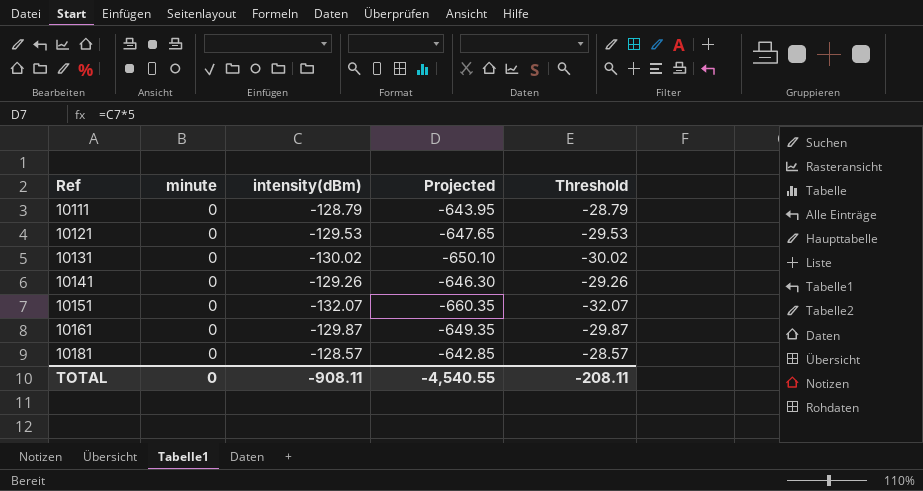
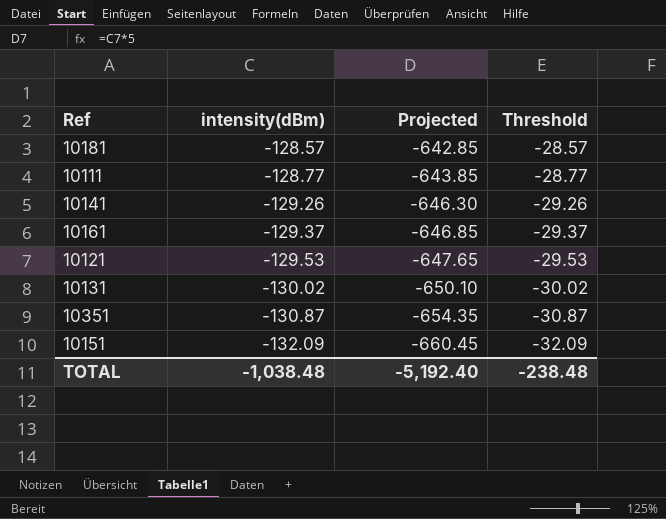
row order: Ref ascending -> intensity(dBm) descending
column minute | position: 2 -> none
10111 | intensity(dBm): -128.79 -> -128.77
10111 | Projected: -643.95 -> -643.85
10111 | Threshold: -28.79 -> -28.77
10161 | intensity(dBm): -129.87 -> -129.37
10161 | Projected: -649.35 -> -646.85
10161 | Threshold: -29.87 -> -29.37
row 10351: none -> -130.87 | -654.35 | -30.87
10151 | intensity(dBm): -132.07 -> -132.09
10151 | Projected: -660.35 -> -660.45
10151 | Threshold: -32.07 -> -32.09
TOTAL | intensity(dBm): -908.11 -> -1,038.48
TOTAL | Projected: -4,540.55 -> -5,192.40
TOTAL | Threshold: -208.11 -> -238.48

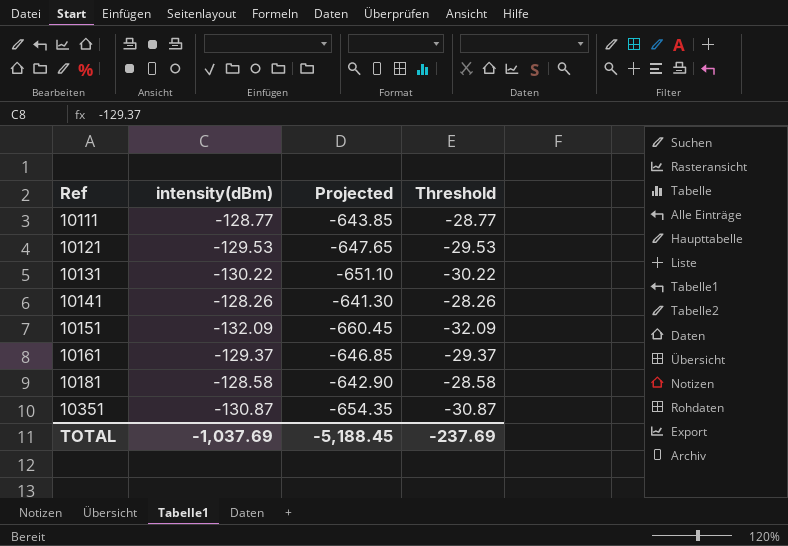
row order: intensity(dBm) descending -> Ref ascending
10131 | intensity(dBm): -130.02 -> -130.22
10131 | Projected: -650.10 -> -651.10
10131 | Threshold: -30.02 -> -30.22
10141 | intensity(dBm): -129.26 -> -128.26
10141 | Projected: -646.30 -> -641.30
10141 | Threshold: -29.26 -> -28.26
10181 | intensity(dBm): -128.57 -> -128.58
10181 | Projected: -642.85 -> -642.90
10181 | Threshold: -28.57 -> -28.58
TOTAL | intensity(dBm): -1,038.48 -> -1,037.69
TOTAL | Projected: -5,192.40 -> -5,188.45
TOTAL | Threshold: -238.48 -> -237.69

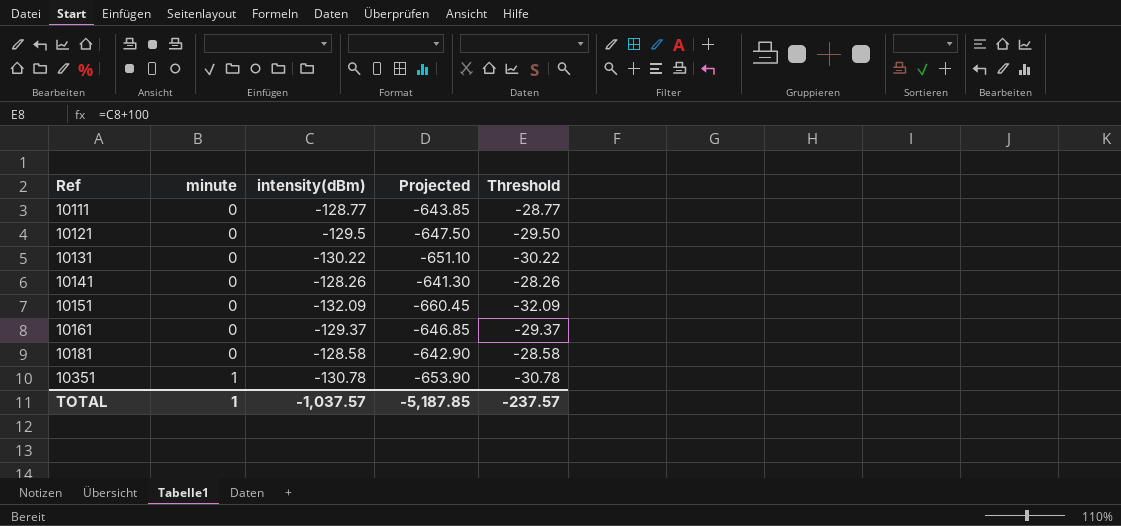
column minute | position: none -> 2
10121 | intensity(dBm): -129.53 -> -129.5
10121 | Projected: -647.65 -> -647.50
10121 | Threshold: -29.53 -> -29.50
10351 | intensity(dBm): -130.87 -> -130.78
10351 | Projected: -654.35 -> -653.90
10351 | Threshold: -30.87 -> -30.78
TOTAL | intensity(dBm): -1,037.69 -> -1,037.57
TOTAL | Projected: -5,188.45 -> -5,187.85
TOTAL | Threshold: -237.69 -> -237.57

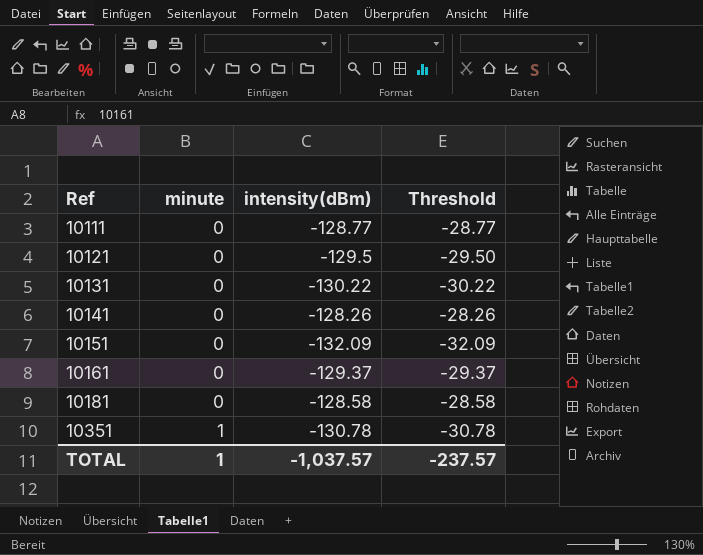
column Projected | formula: [intensity(dBm)] * 5 -> none

